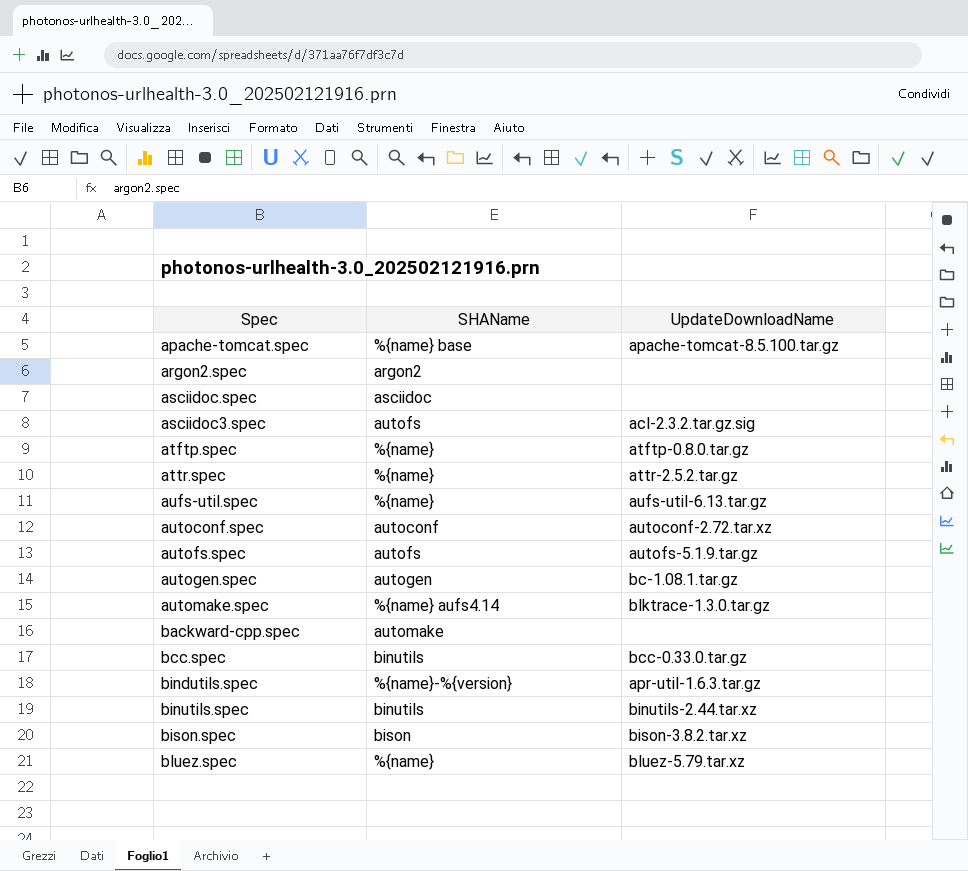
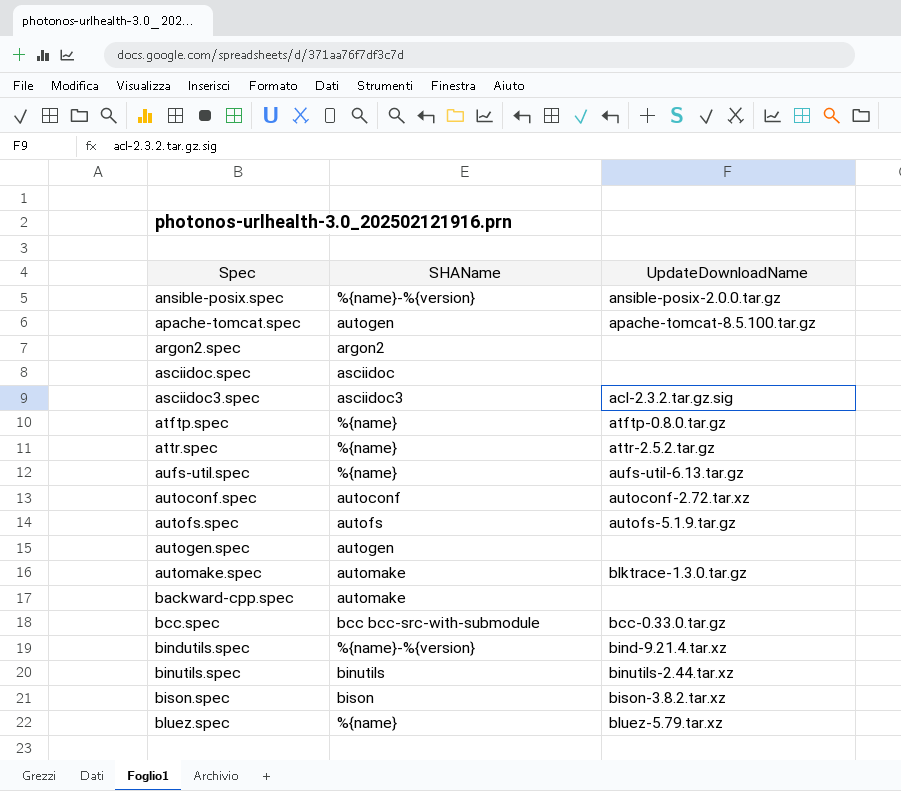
row ansible-posix.spec: none -> %{name}-%{version} | ansible-posix-2.0.0.tar.gz
apache-tomcat.spec | SHAName: %{name} base -> autogen
asciidoc3.spec | SHAName: autofs -> asciidoc3
autogen.spec | UpdateDownloadName: bc-1.08.1.tar.gz -> none
automake.spec | SHAName: %{name} aufs4.14 -> automake
bcc.spec | SHAName: binutils -> bcc bcc-src-with-submodule
bindutils.spec | UpdateDownloadName: apr-util-1.6.3.tar.gz -> bind-9.21.4.tar.xz

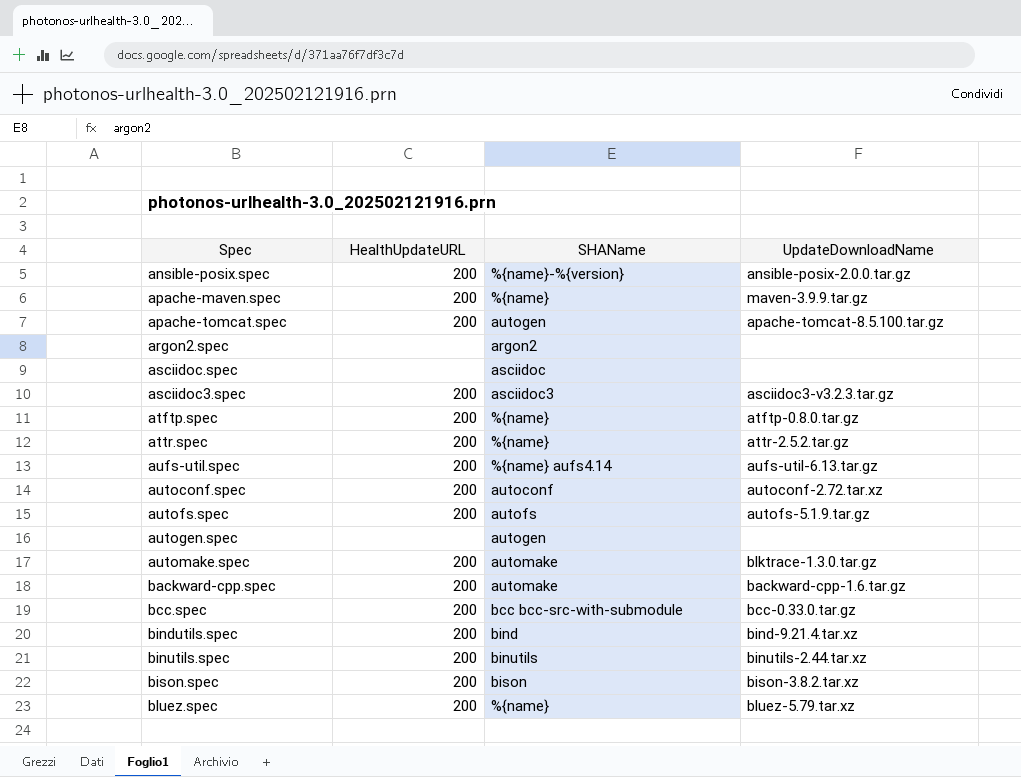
column HealthUpdateURL | position: none -> 2
row apache-maven.spec: none -> 200 | %{name} | maven-3.9.9.tar.gz
asciidoc3.spec | UpdateDownloadName: acl-2.3.2.tar.gz.sig -> asciidoc3-v3.2.3.tar.gz
aufs-util.spec | SHAName: %{name} -> %{name} aufs4.14
backward-cpp.spec | UpdateDownloadName: none -> backward-cpp-1.6.tar.gz
bindutils.spec | SHAName: %{name}-%{version} -> bind

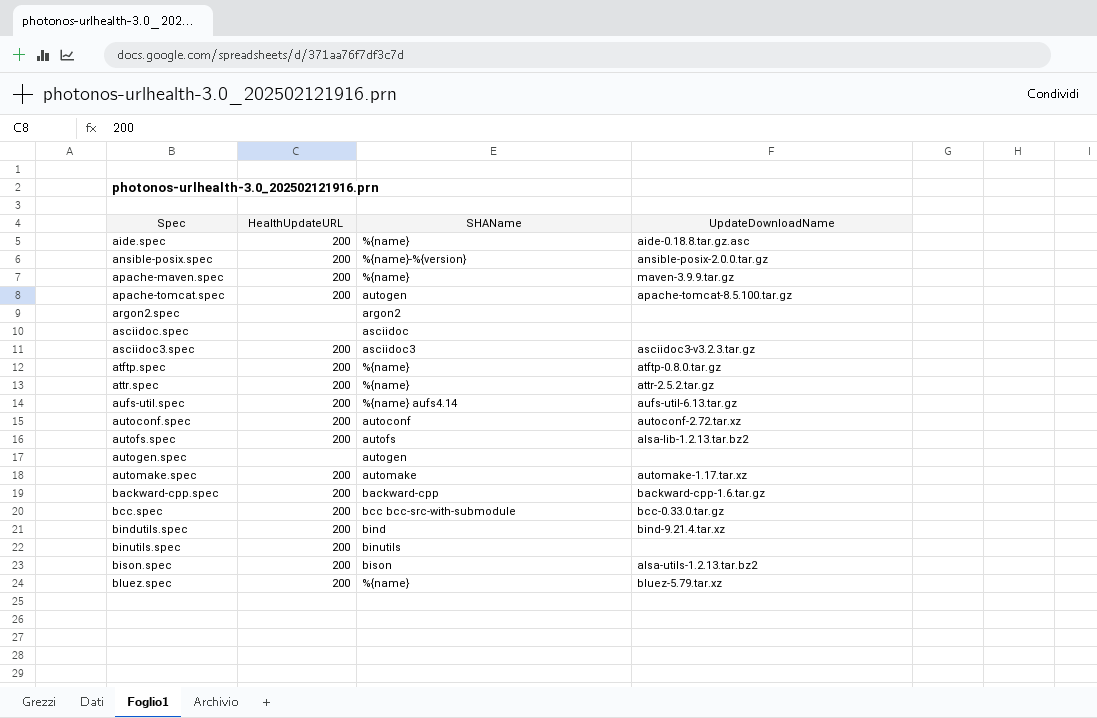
row aide.spec: none -> 200 | %{name} | aide-0.18.8.tar.gz.asc
autofs.spec | UpdateDownloadName: autofs-5.1.9.tar.gz -> alsa-lib-1.2.13.tar.bz2
automake.spec | UpdateDownloadName: blktrace-1.3.0.tar.gz -> automake-1.17.tar.xz
backward-cpp.spec | SHAName: automake -> backward-cpp
binutils.spec | UpdateDownloadName: binutils-2.44.tar.xz -> none
bison.spec | UpdateDownloadName: bison-3.8.2.tar.xz -> alsa-utils-1.2.13.tar.bz2

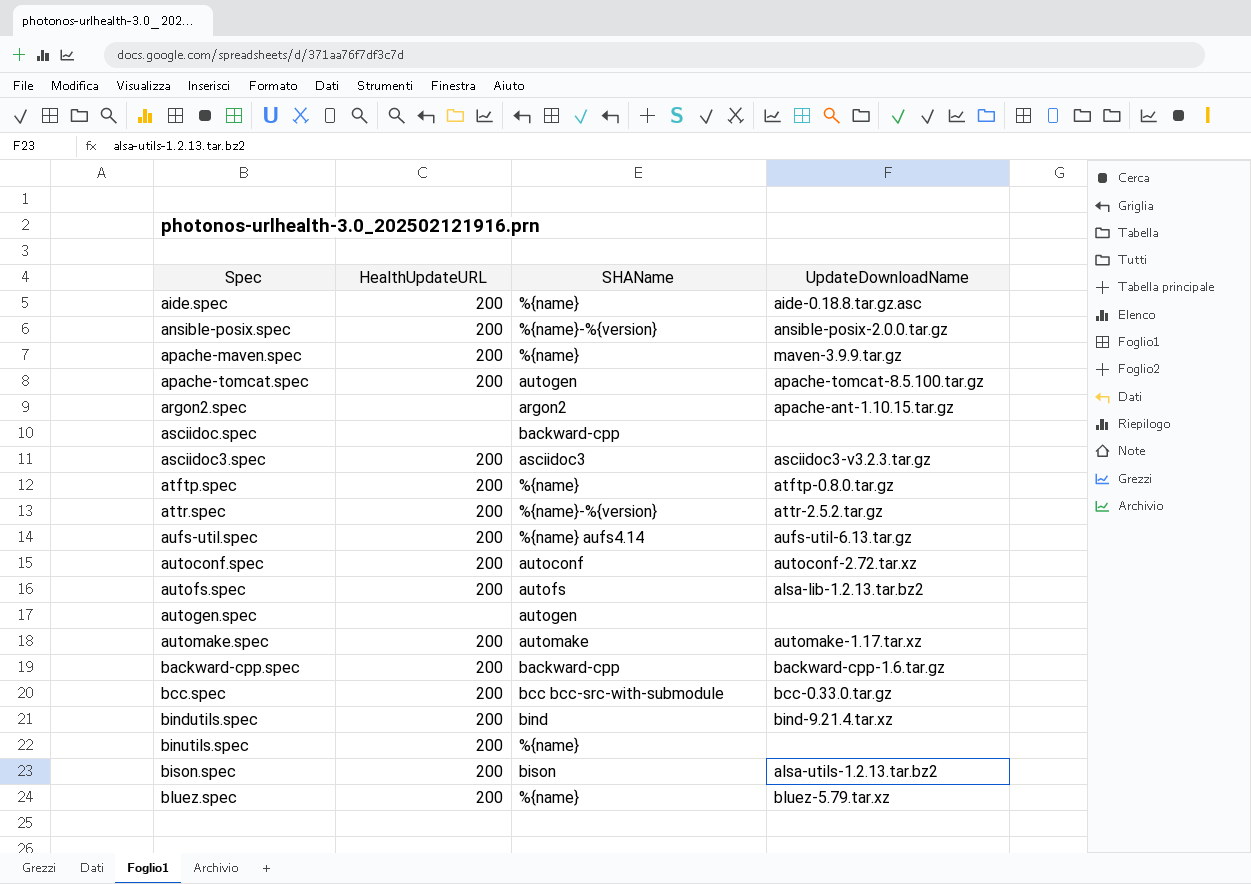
argon2.spec | UpdateDownloadName: none -> apache-ant-1.10.15.tar.gz
asciidoc.spec | SHAName: asciidoc -> backward-cpp
attr.spec | SHAName: %{name} -> %{name}-%{version}
binutils.spec | SHAName: binutils -> %{name}

